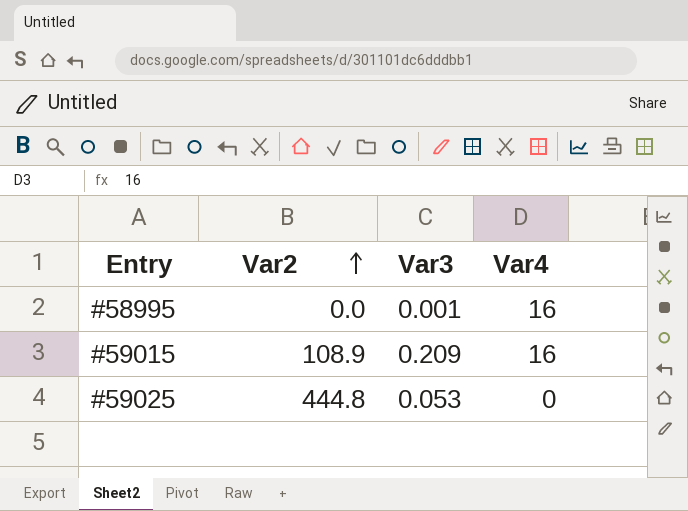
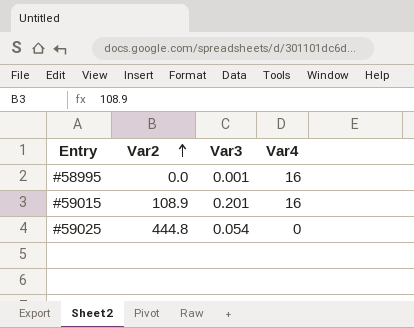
#59015 | Var3: 0.209 -> 0.201
#59025 | Var3: 0.053 -> 0.054

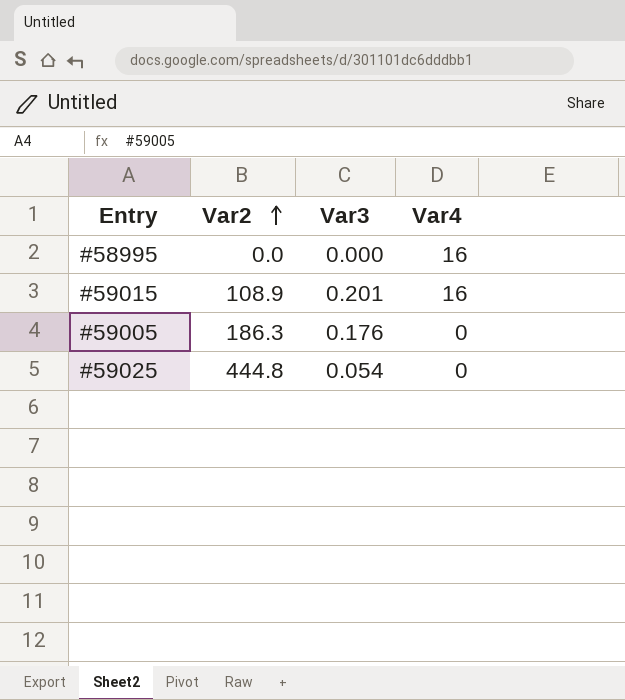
#58995 | Var3: 0.001 -> 0.000
row #59005: none -> 186.3 | 0.176 | 0

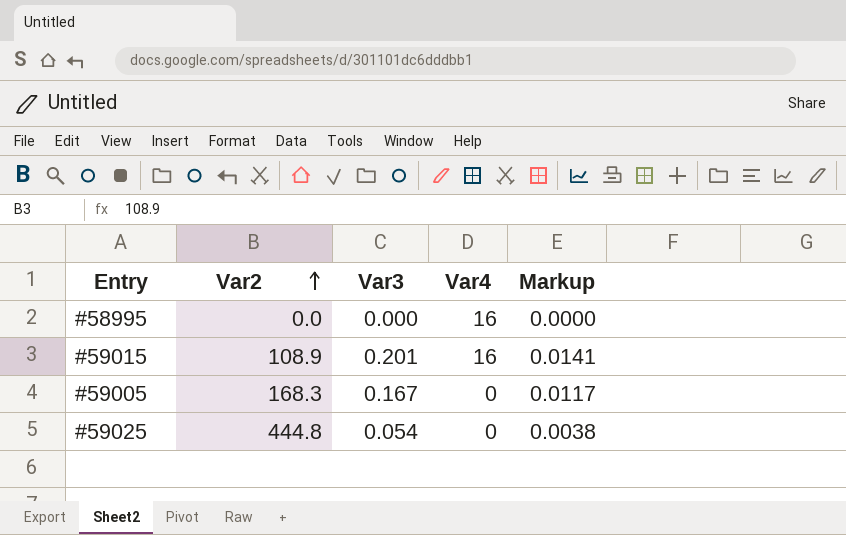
column Markup | formula: none -> [Var3] * 0.07
#59005 | Var2: 186.3 -> 168.3
#59005 | Var3: 0.176 -> 0.167

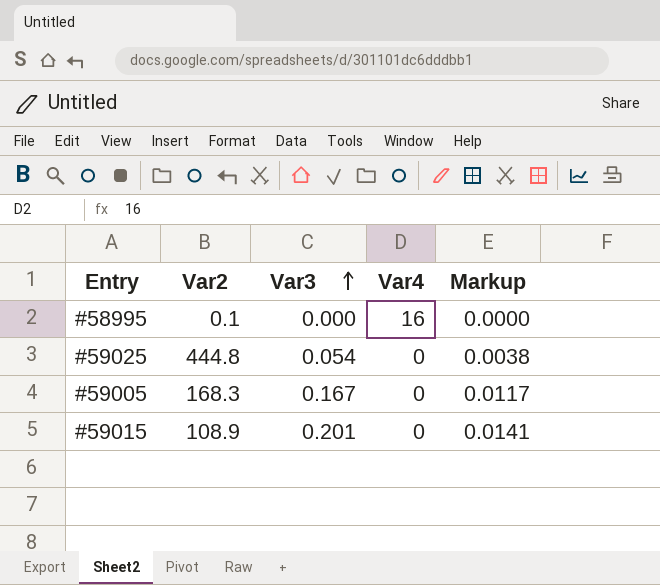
row order: Var2 ascending -> Var3 ascending
#58995 | Var2: 0.0 -> 0.1
#59015 | Var4: 16 -> 0

